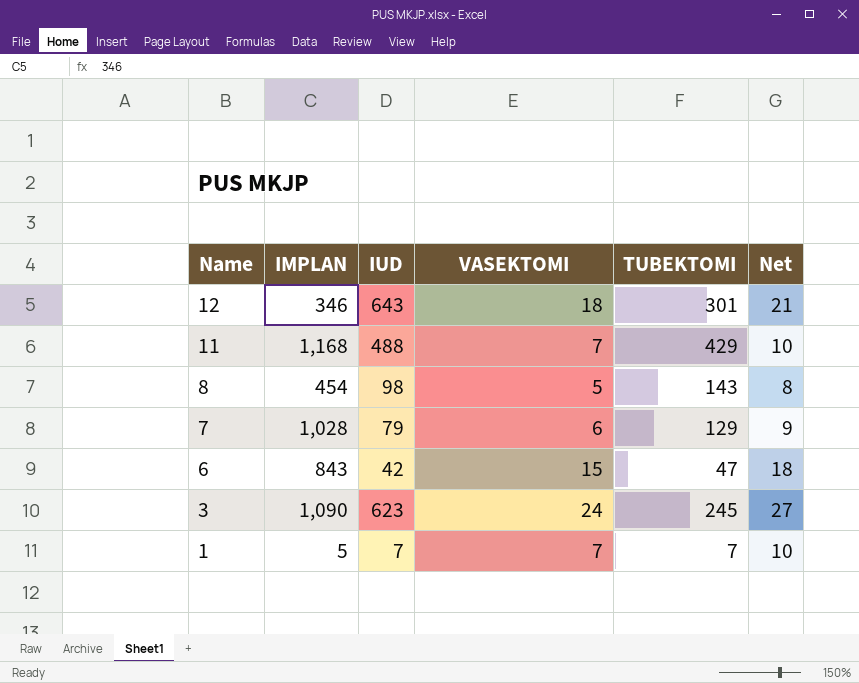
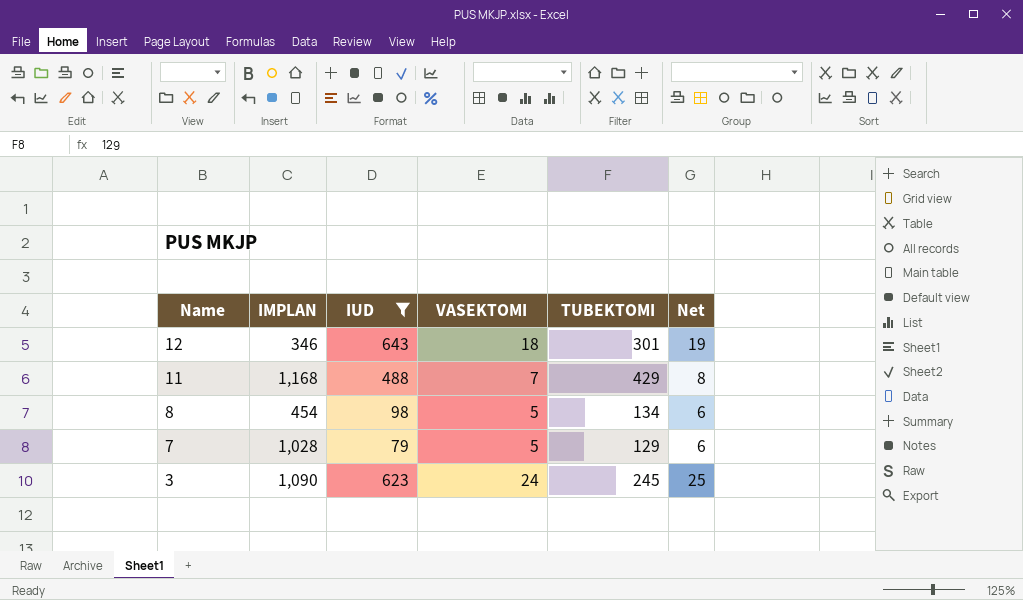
filter: none -> IUD >= 79
column Net | formula: [VASEKTOMI] + 3 -> [VASEKTOMI] + 1
8 | TUBEKTOMI: 143 -> 134
7 | VASEKTOMI: 6 -> 5

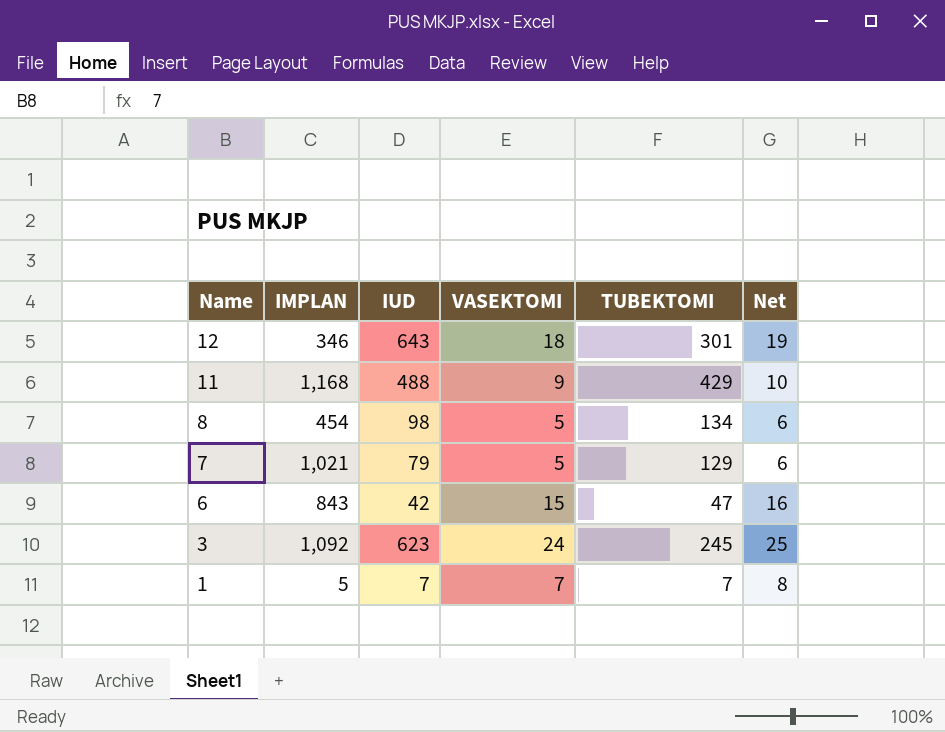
filter: IUD >= 79 -> none
11 | VASEKTOMI: 7 -> 9
11 | Net: 8 -> 10
7 | IMPLAN: 1,028 -> 1,021
3 | IMPLAN: 1,090 -> 1,092

